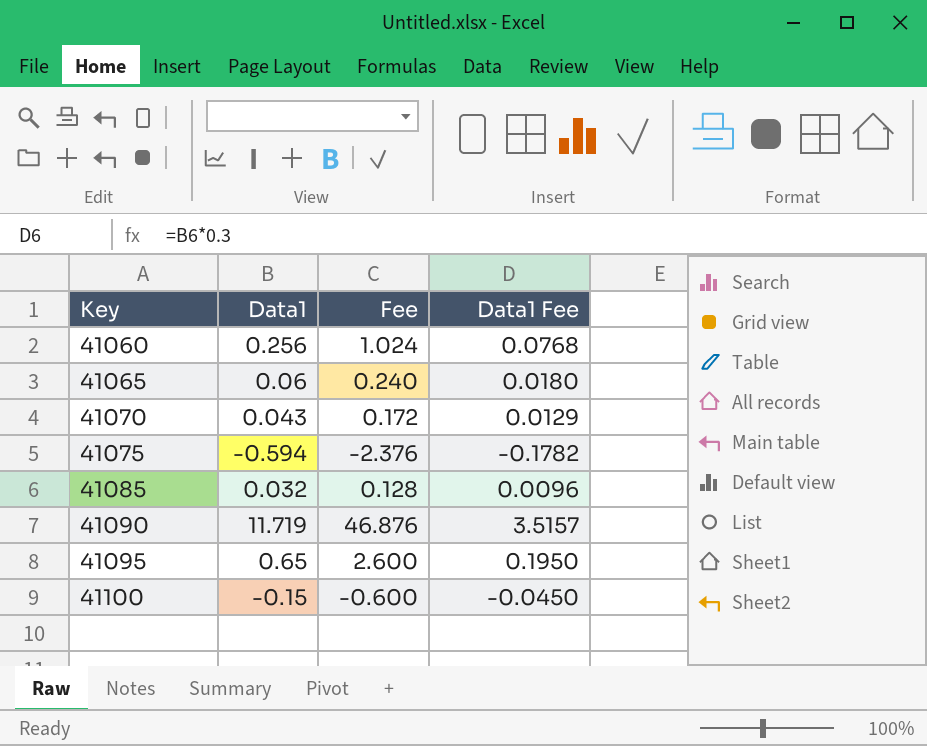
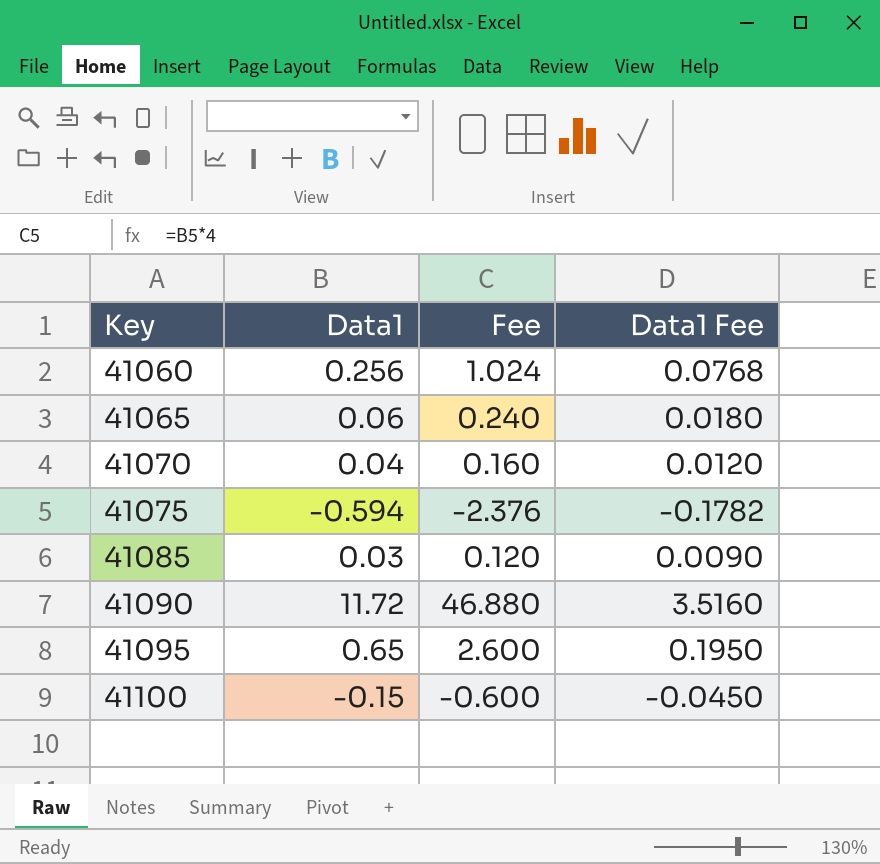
41070 | Data1: 0.043 -> 0.04
41070 | Fee: 0.172 -> 0.160
41070 | Data1 Fee: 0.0129 -> 0.0120
41085 | Data1: 0.032 -> 0.03
41085 | Fee: 0.128 -> 0.120
41085 | Data1 Fee: 0.0096 -> 0.0090
41090 | Data1: 11.719 -> 11.72
41090 | Fee: 46.876 -> 46.880
41090 | Data1 Fee: 3.5157 -> 3.5160

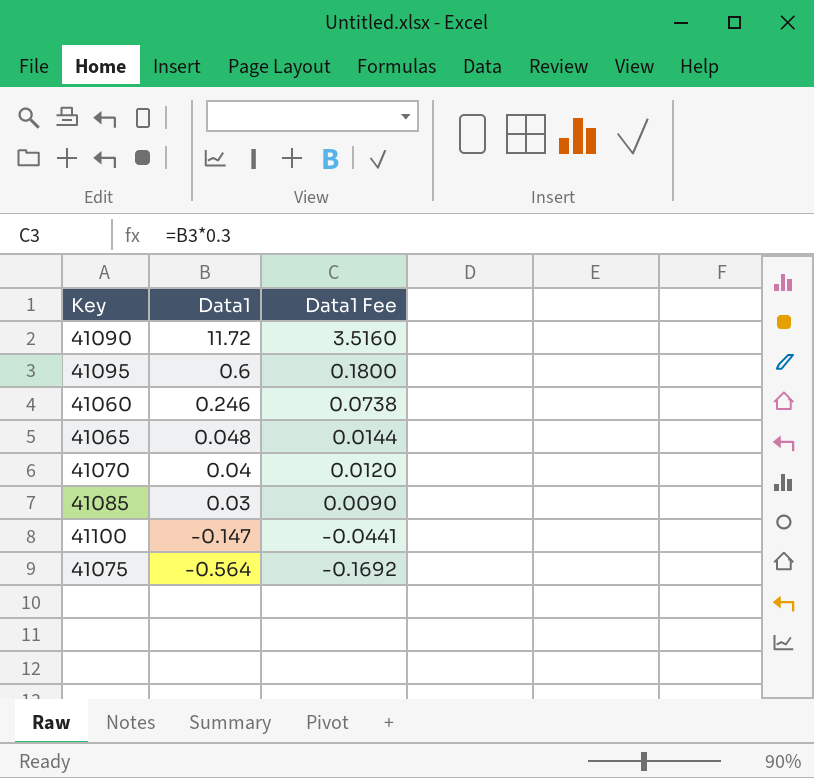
row order: Key ascending -> Data1 descending
column Fee | formula: [Data1] * 4 -> none
41095 | Data1: 0.65 -> 0.6
41095 | Data1 Fee: 0.1950 -> 0.1800
41060 | Data1: 0.256 -> 0.246
41060 | Data1 Fee: 0.0768 -> 0.0738
41065 | Data1: 0.06 -> 0.048
41065 | Data1 Fee: 0.0180 -> 0.0144
41100 | Data1: -0.15 -> -0.147
41100 | Data1 Fee: -0.0450 -> -0.0441
41075 | Data1: -0.594 -> -0.564
41075 | Data1 Fee: -0.1782 -> -0.1692

